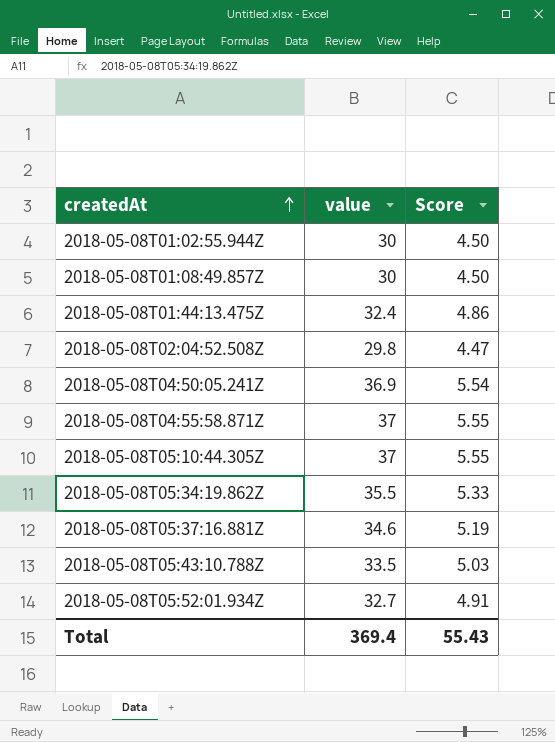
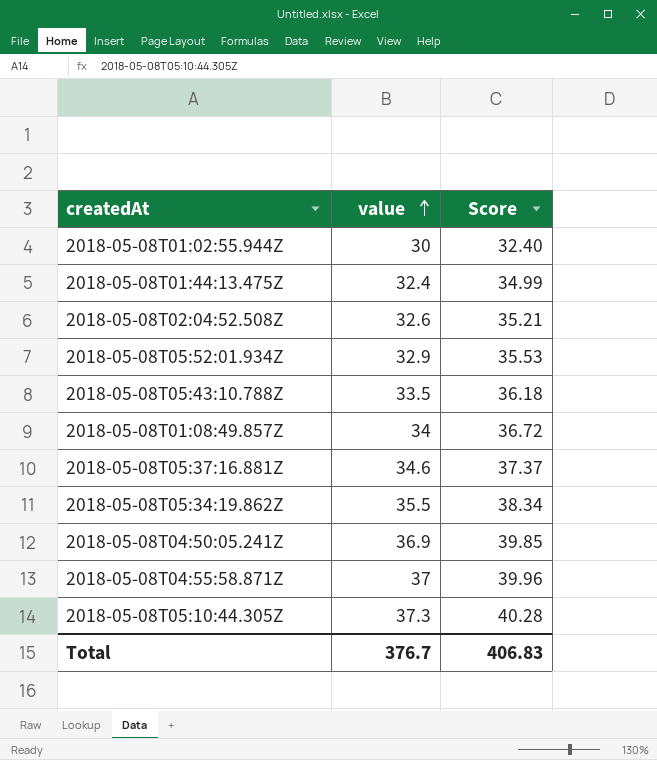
row order: createdAt ascending -> value ascending
column Score | formula: [value] * 0.15 -> [value] * 1.08
2018-05-08T02:04:52.508Z | value: 29.8 -> 32.6
2018-05-08T05:52:01.934Z | value: 32.7 -> 32.9
2018-05-08T01:08:49.857Z | value: 30 -> 34
2018-05-08T05:10:44.305Z | value: 37 -> 37.3
Total | value: 369.4 -> 376.7
Total | Score: 55.43 -> 406.83

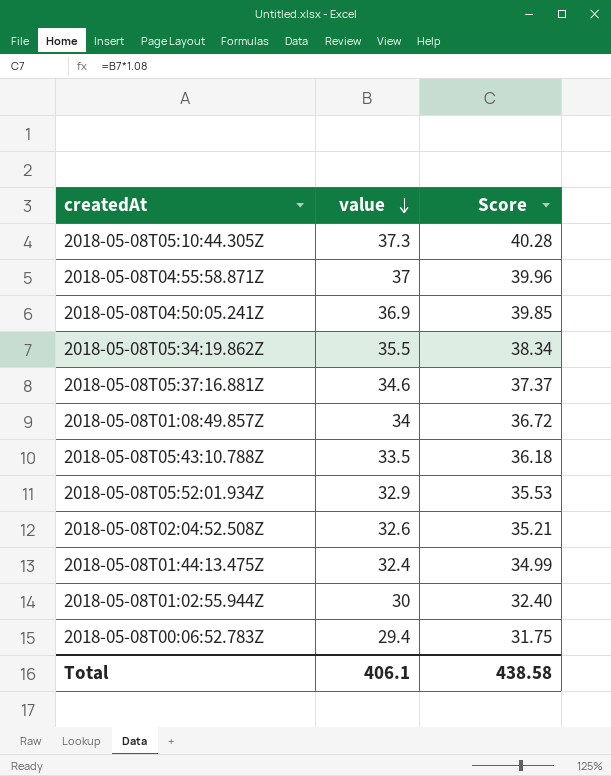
row order: value ascending -> value descending
row 2018-05-08T00:06:52.783Z: none -> 29.4 | 31.75
Total | value: 376.7 -> 406.1
Total | Score: 406.83 -> 438.58

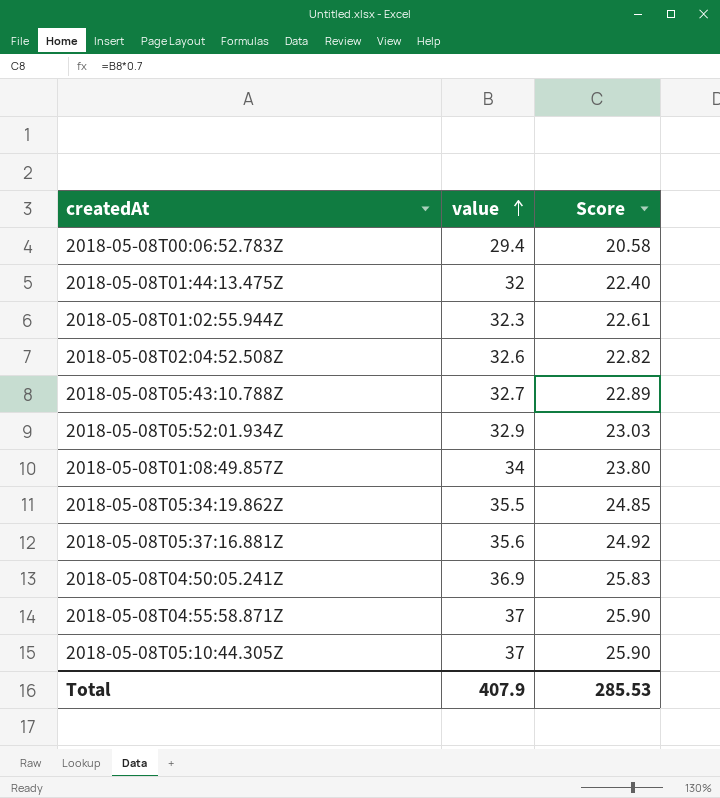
row order: value descending -> value ascending
column Score | formula: [value] * 1.08 -> [value] * 0.7
2018-05-08T01:44:13.475Z | value: 32.4 -> 32
2018-05-08T01:02:55.944Z | value: 30 -> 32.3
2018-05-08T05:43:10.788Z | value: 33.5 -> 32.7
2018-05-08T05:37:16.881Z | value: 34.6 -> 35.6
2018-05-08T05:10:44.305Z | value: 37.3 -> 37
Total | value: 406.1 -> 407.9
Total | Score: 438.58 -> 285.53

